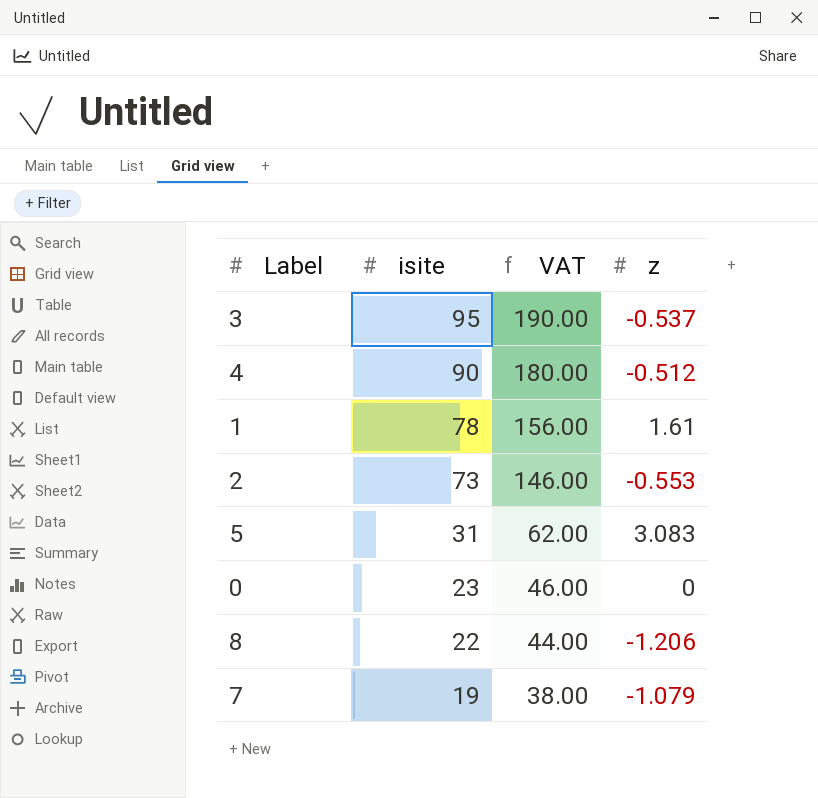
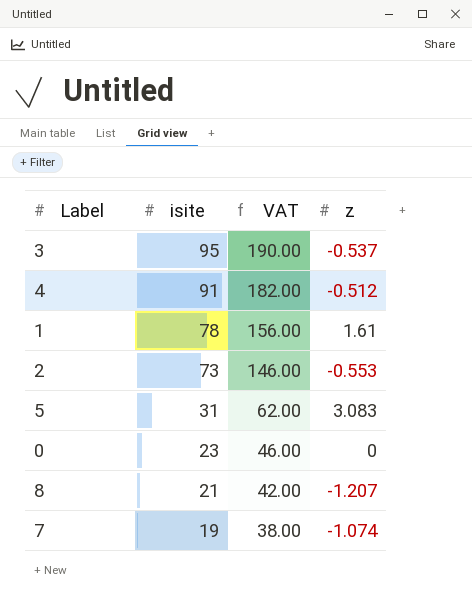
4 | isite: 90 -> 91
4 | VAT: 180.00 -> 182.00
8 | isite: 22 -> 21
8 | VAT: 44.00 -> 42.00
8 | z: -1.206 -> -1.207
7 | z: -1.079 -> -1.074

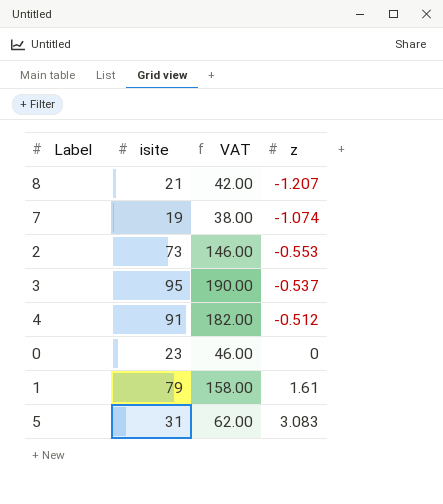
row order: isite descending -> z ascending
1 | isite: 78 -> 79
1 | VAT: 156.00 -> 158.00

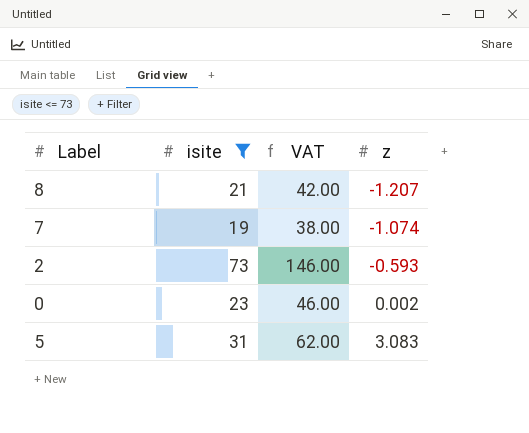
filter: none -> isite <= 73
2 | z: -0.553 -> -0.593
0 | z: 0 -> 0.002

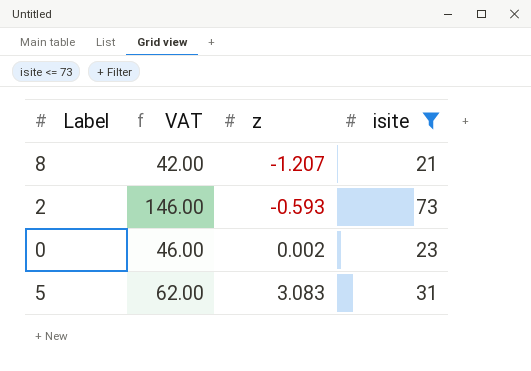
column isite | position: 2 -> 4
row 7: 19 | 38.00 | -1.074 -> none

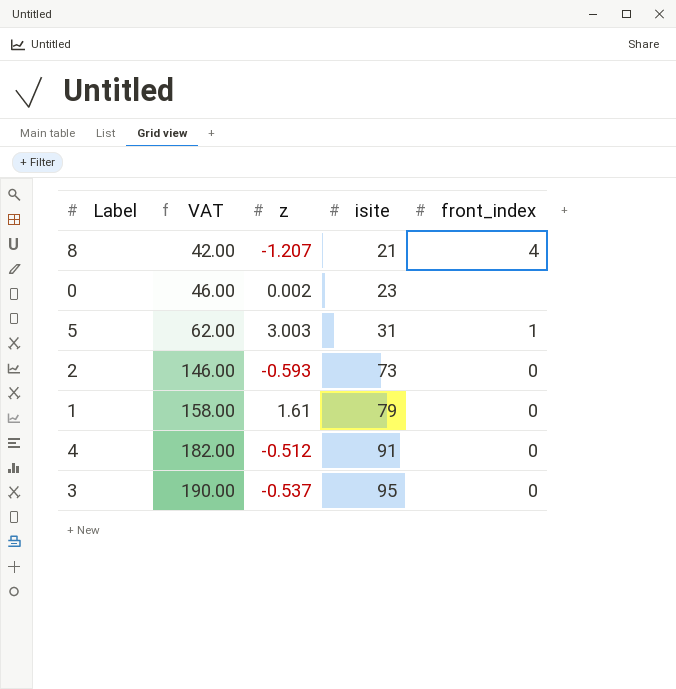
filter: isite <= 73 -> none
row order: z ascending -> VAT ascending
column front_index | position: none -> 5
5 | z: 3.083 -> 3.003

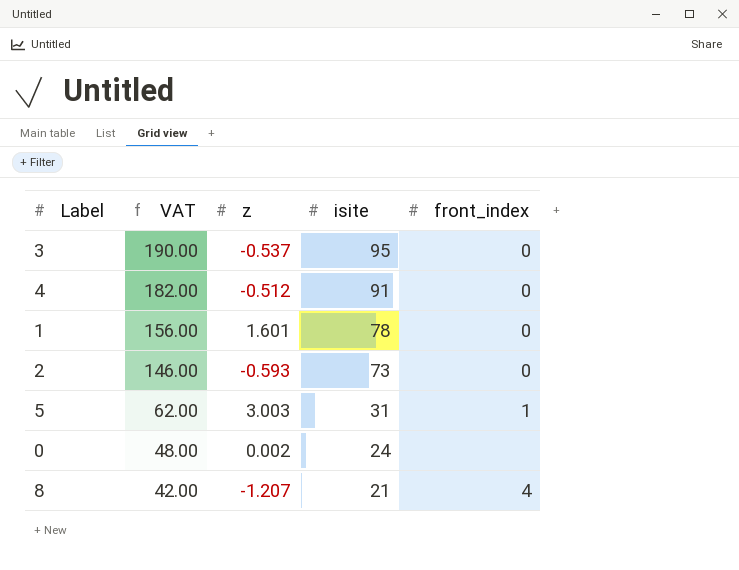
row order: VAT ascending -> VAT descending
1 | VAT: 158.00 -> 156.00
1 | z: 1.61 -> 1.601
1 | isite: 79 -> 78
0 | VAT: 46.00 -> 48.00
0 | isite: 23 -> 24

